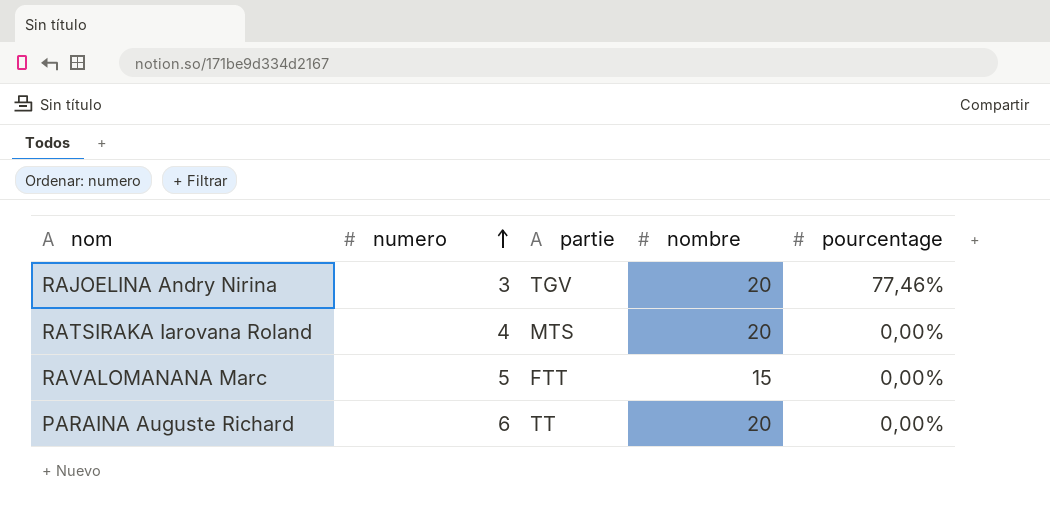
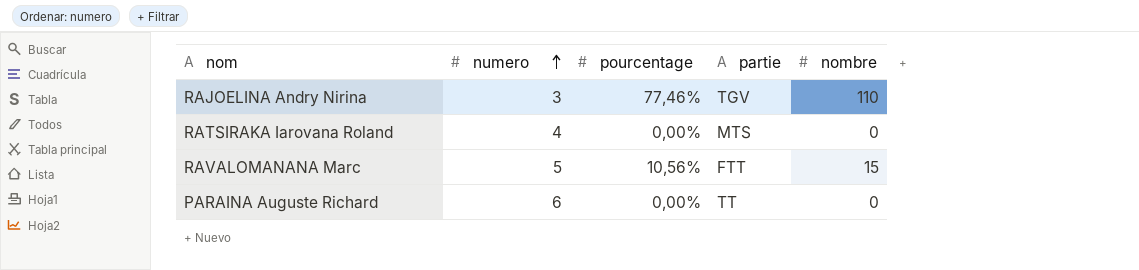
column pourcentage | position: 5 -> 3
RAJOELINA Andry Nirina | nombre: 20 -> 110
RATSIRAKA Iarovana Roland | nombre: 20 -> 0
RAVALOMANANA Marc | pourcentage: 0,00% -> 10,56%
PARAINA Auguste Richard | nombre: 20 -> 0

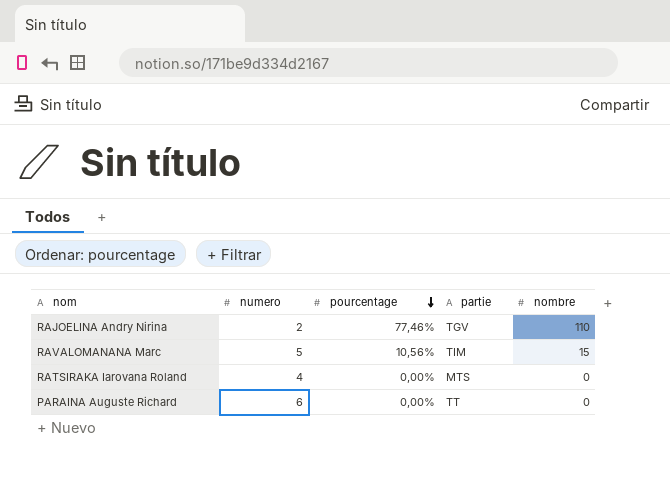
row order: numero ascending -> pourcentage descending
RAJOELINA Andry Nirina | numero: 3 -> 2
RAVALOMANANA Marc | partie: FTT -> TIM

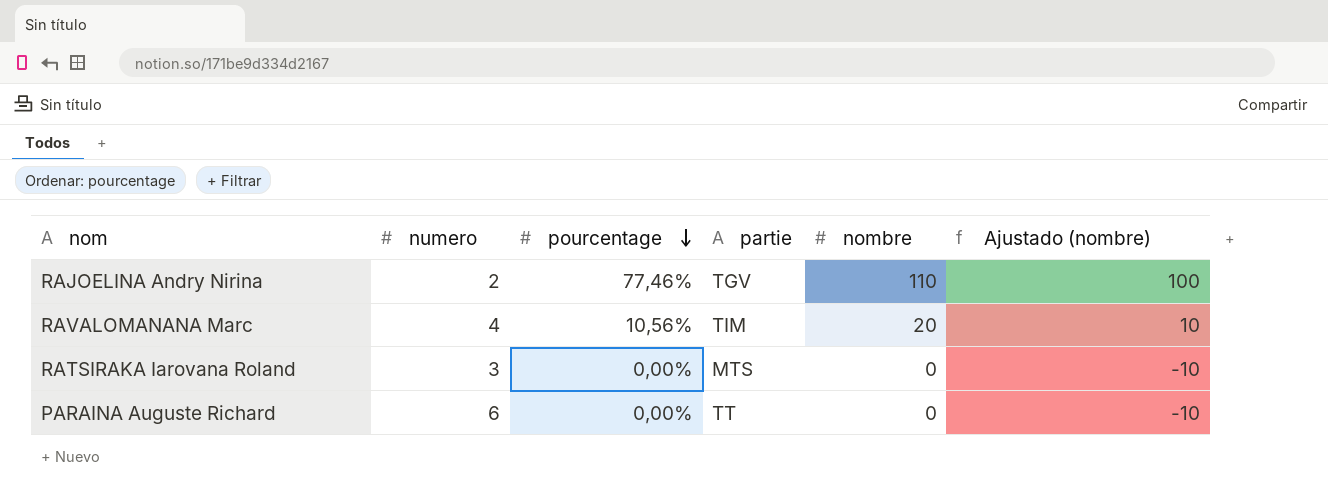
column Ajustado (nombre) | formula: none -> [nombre] - 10
RAVALOMANANA Marc | numero: 5 -> 4
RAVALOMANANA Marc | nombre: 15 -> 20
RATSIRAKA Iarovana Roland | numero: 4 -> 3

